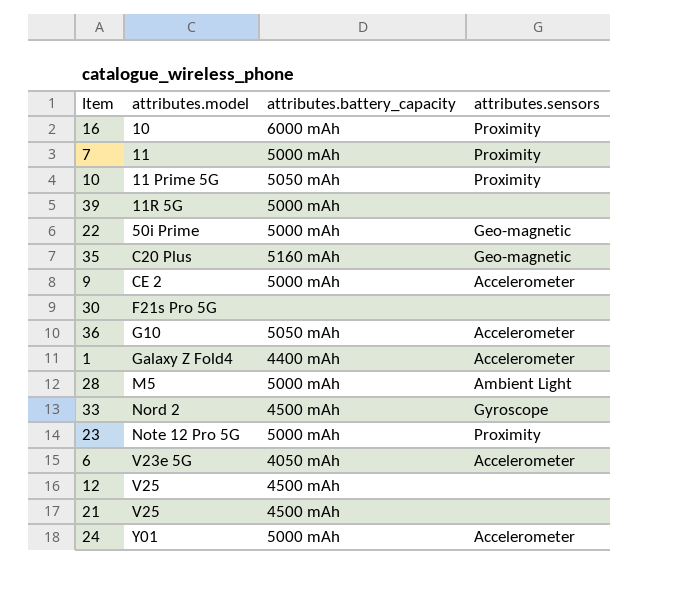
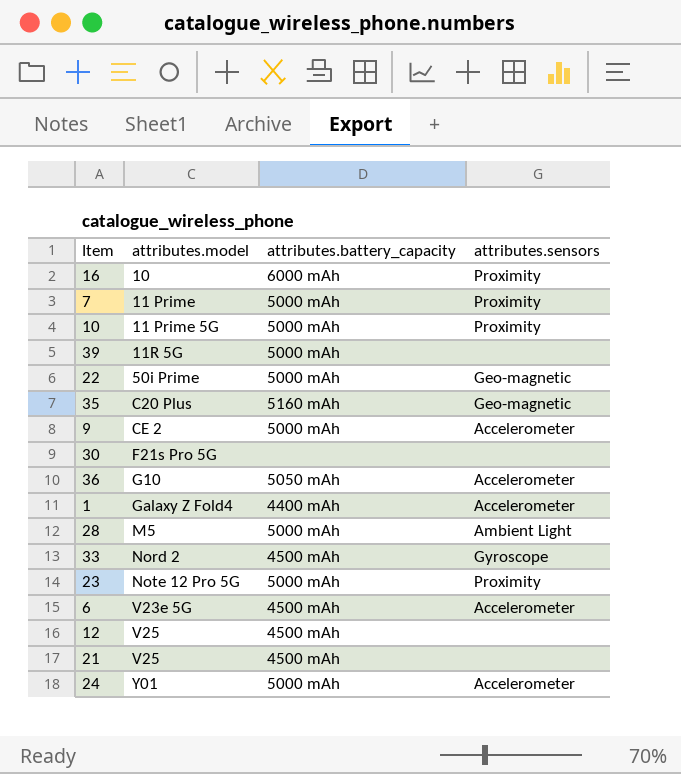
7 | attributes.model: 11 -> 11 Prime
10 | attributes.battery_capacity: 5050 mAh -> 5000 mAh
6 | attributes.battery_capacity: 4050 mAh -> 4500 mAh

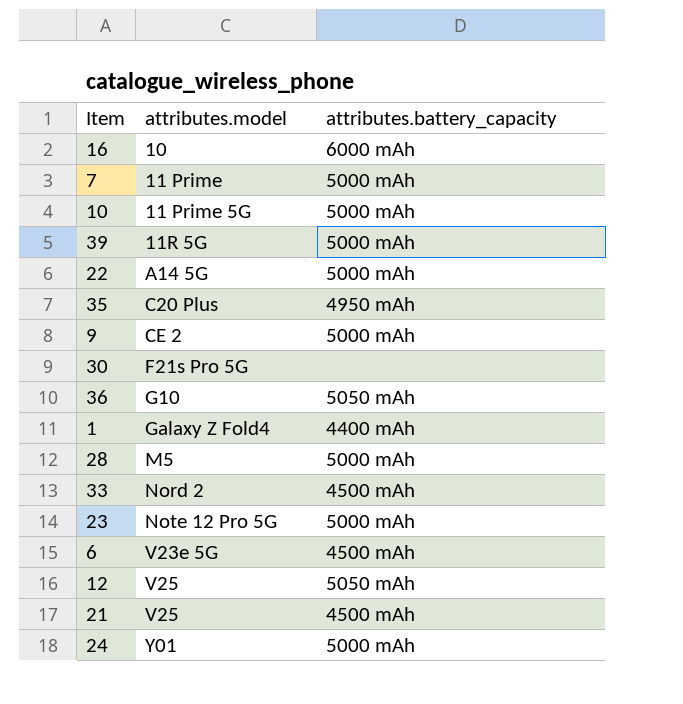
column attributes.sensors | position: 4 -> none
22 | attributes.model: 50i Prime -> A14 5G
35 | attributes.battery_capacity: 5160 mAh -> 4950 mAh
12 | attributes.battery_capacity: 4500 mAh -> 5050 mAh

